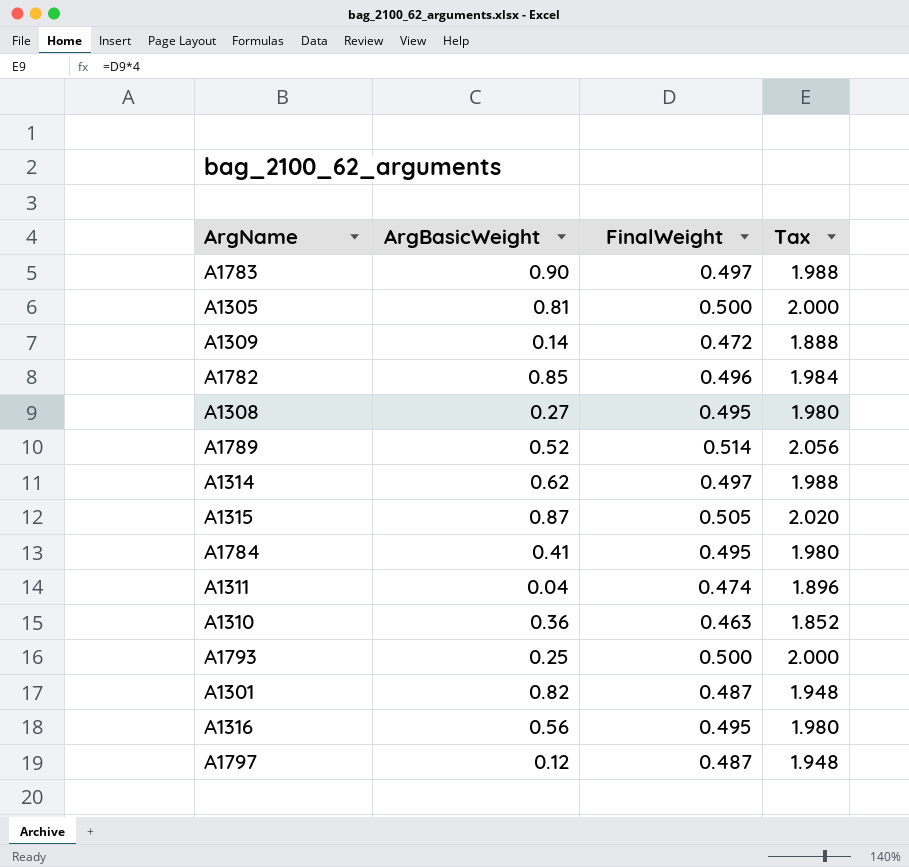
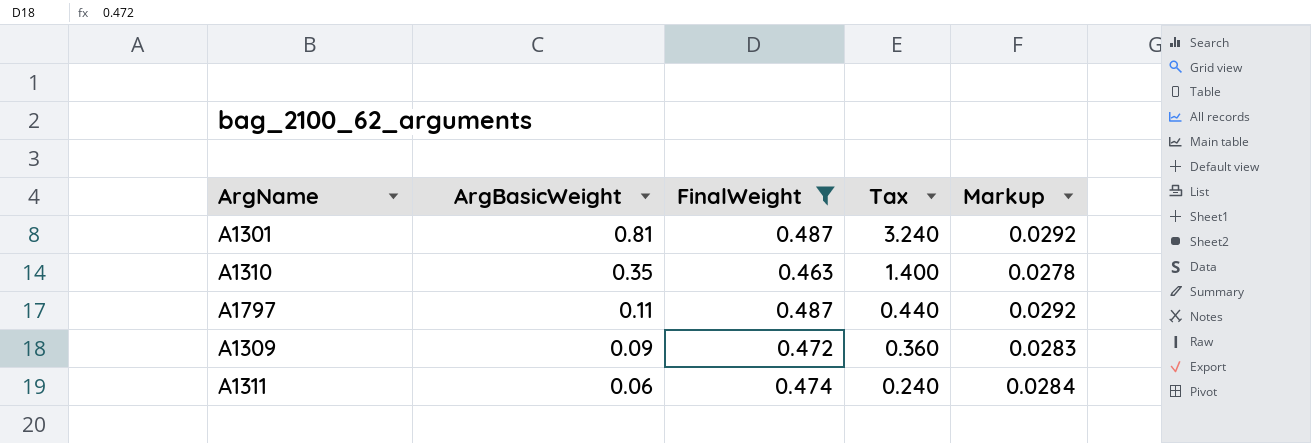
filter: none -> FinalWeight <= 0.487
row order: none -> ArgBasicWeight descending
column Tax | formula: [FinalWeight] * 4 -> [ArgBasicWeight] * 4
column Markup | formula: none -> [FinalWeight] * 0.06
A1301 | ArgBasicWeight: 0.82 -> 0.81
A1310 | ArgBasicWeight: 0.36 -> 0.35
A1797 | ArgBasicWeight: 0.12 -> 0.11
A1309 | ArgBasicWeight: 0.14 -> 0.09
A1311 | ArgBasicWeight: 0.04 -> 0.06

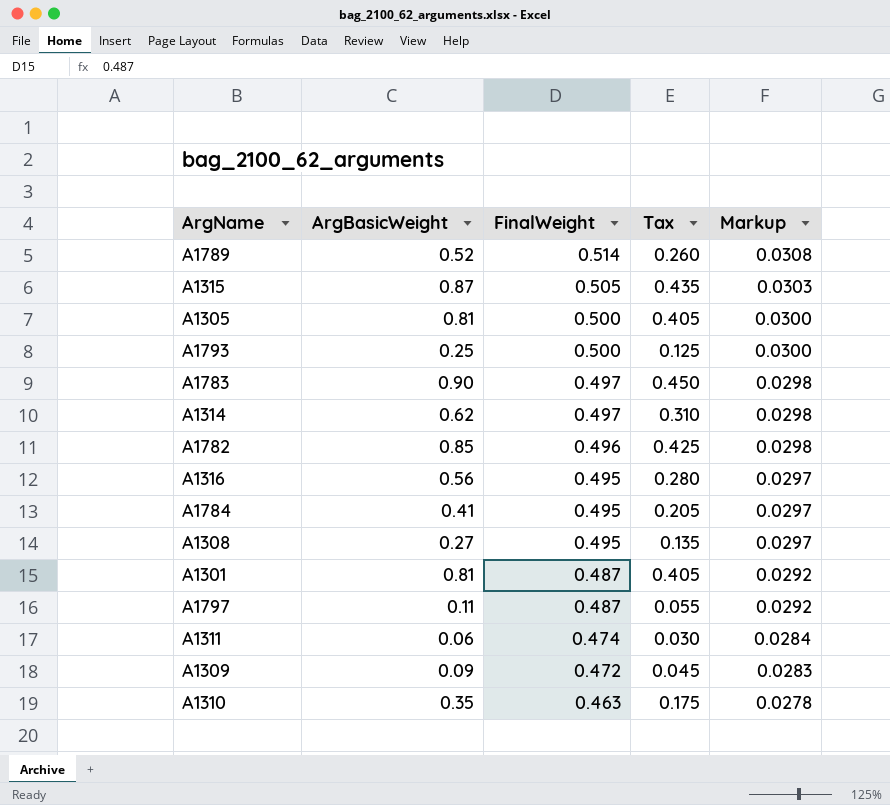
filter: FinalWeight <= 0.487 -> none
row order: ArgBasicWeight descending -> FinalWeight descending
column Tax | formula: [ArgBasicWeight] * 4 -> [ArgBasicWeight] * 0.5

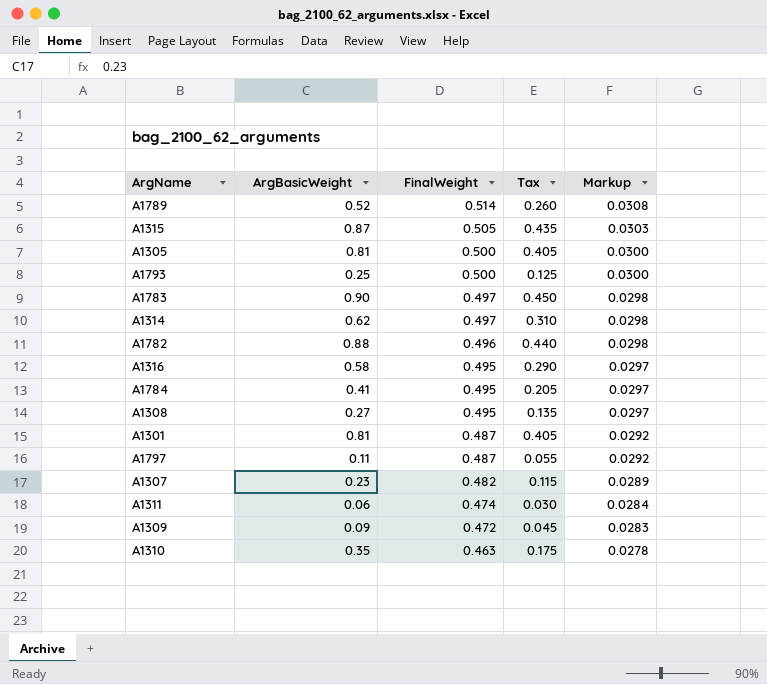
A1782 | ArgBasicWeight: 0.85 -> 0.88
A1782 | Tax: 0.425 -> 0.440
A1316 | ArgBasicWeight: 0.56 -> 0.58
A1316 | Tax: 0.280 -> 0.290
row A1307: none -> 0.23 | 0.482 | 0.115 | 0.0289

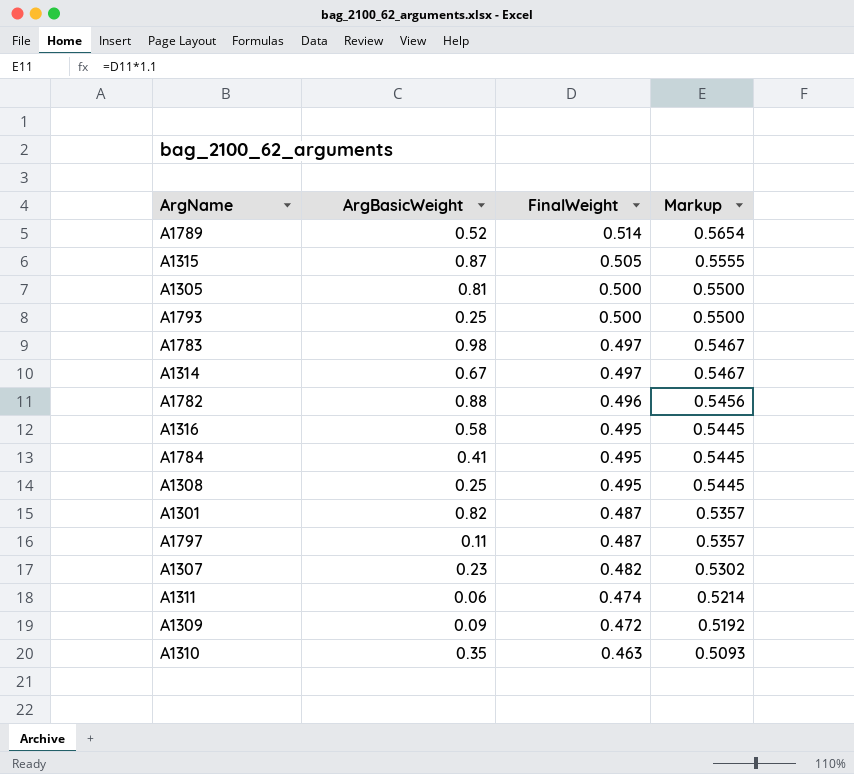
column Tax | formula: [ArgBasicWeight] * 0.5 -> none
column Markup | formula: [FinalWeight] * 0.06 -> [FinalWeight] * 1.1
A1783 | ArgBasicWeight: 0.90 -> 0.98
A1314 | ArgBasicWeight: 0.62 -> 0.67
A1308 | ArgBasicWeight: 0.27 -> 0.25
A1301 | ArgBasicWeight: 0.81 -> 0.82

